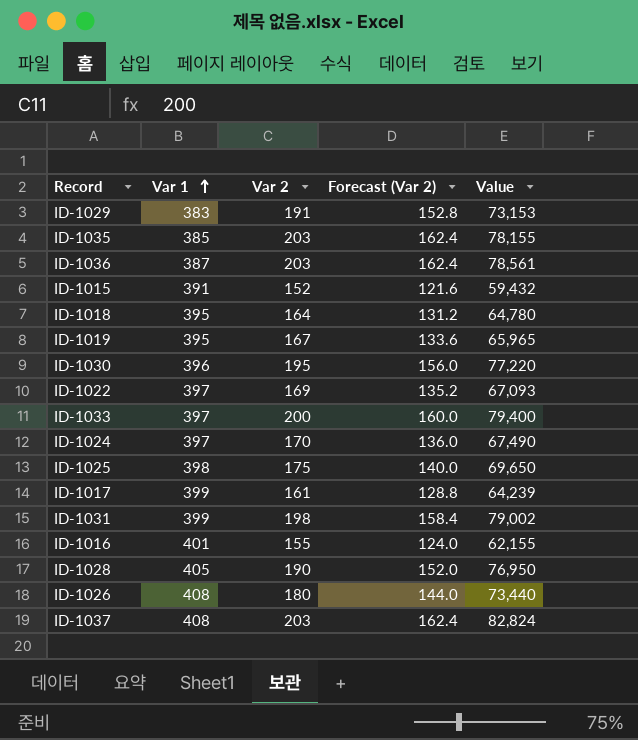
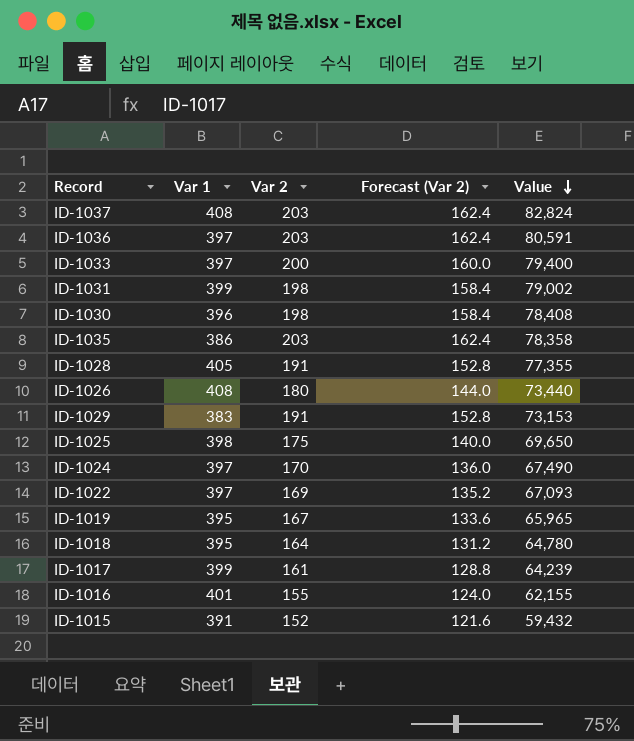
row order: Var 1 ascending -> Value descending
ID-1036 | Var 1: 387 -> 397
ID-1036 | Value: 78,561 -> 80,591
ID-1030 | Var 2: 195 -> 198
ID-1030 | Forecast (Var 2): 156.0 -> 158.4
ID-1030 | Value: 77,220 -> 78,408
ID-1035 | Var 1: 385 -> 386
ID-1035 | Value: 78,155 -> 78,358
ID-1028 | Var 2: 190 -> 191
ID-1028 | Forecast (Var 2): 152.0 -> 152.8
ID-1028 | Value: 76,950 -> 77,355

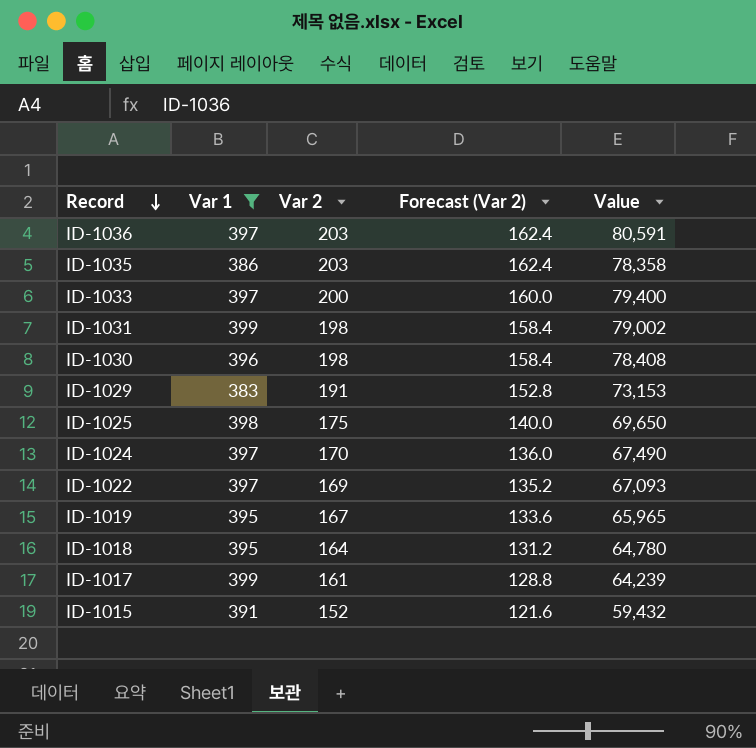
filter: none -> Var 1 <= 399
row order: Value descending -> Record descending

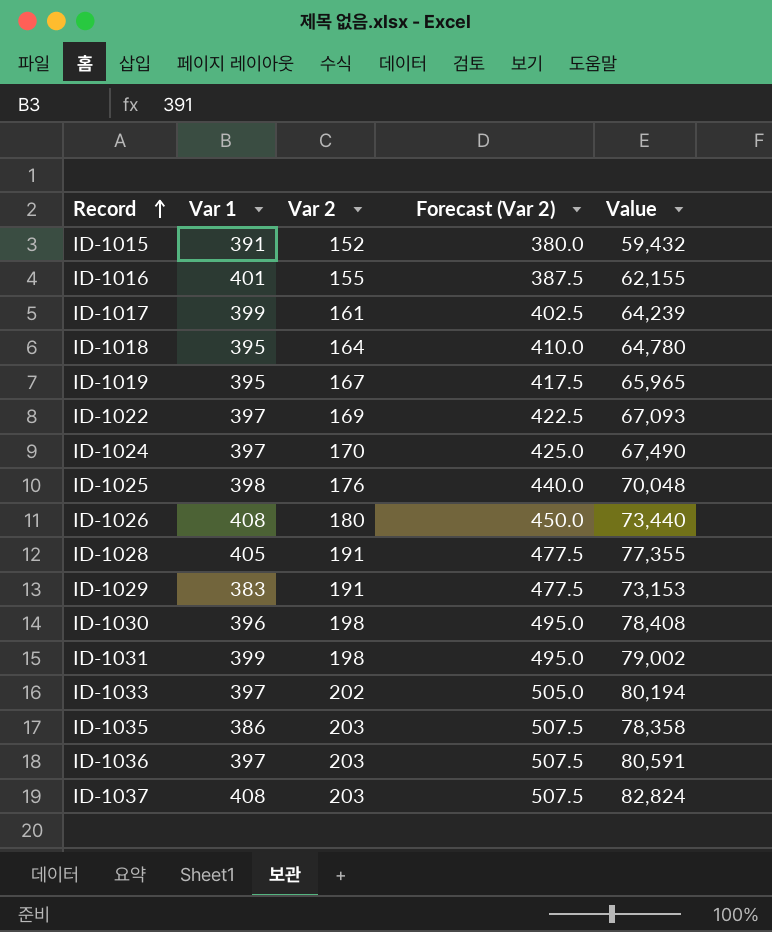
filter: Var 1 <= 399 -> none
row order: Record descending -> Record ascending
column Forecast (Var 2) | formula: [Var 2] * 0.8 -> [Var 2] * 2.5
ID-1025 | Var 2: 175 -> 176
ID-1025 | Value: 69,650 -> 70,048
ID-1033 | Var 2: 200 -> 202
ID-1033 | Value: 79,400 -> 80,194

